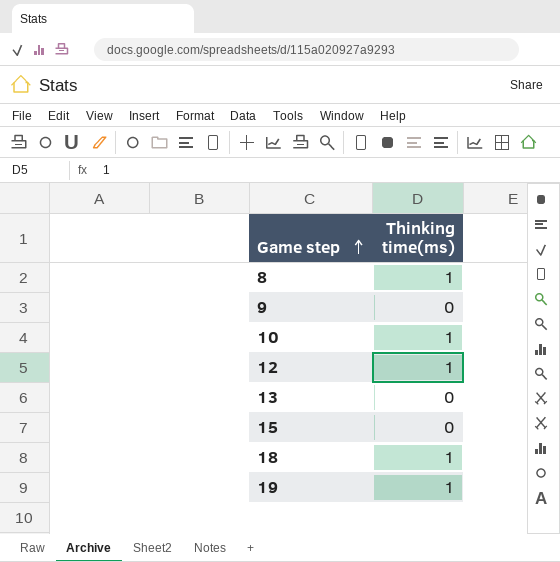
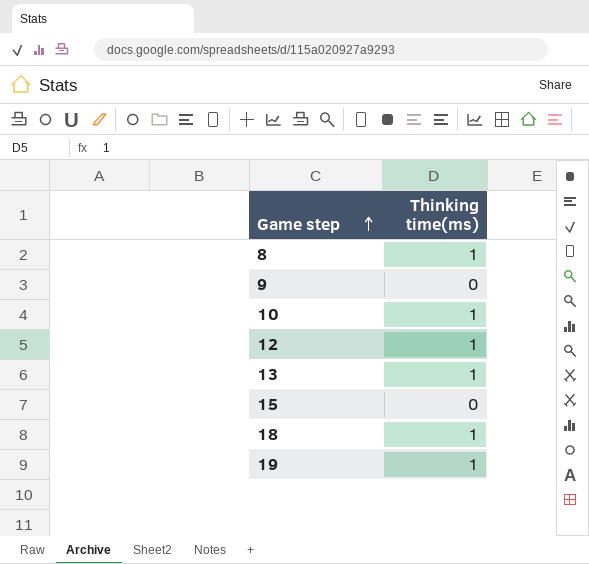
13 | Thinking time(ms): 0 -> 1

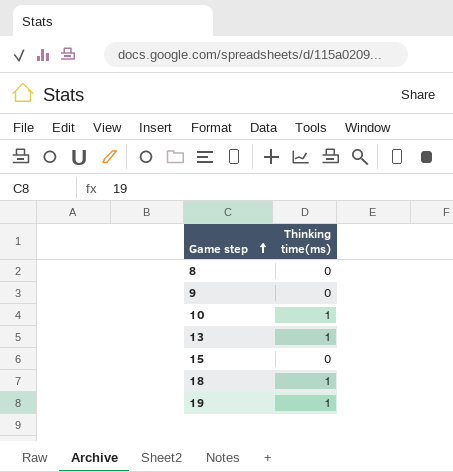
row 12: 1 -> none
8 | Thinking time(ms): 1 -> 0

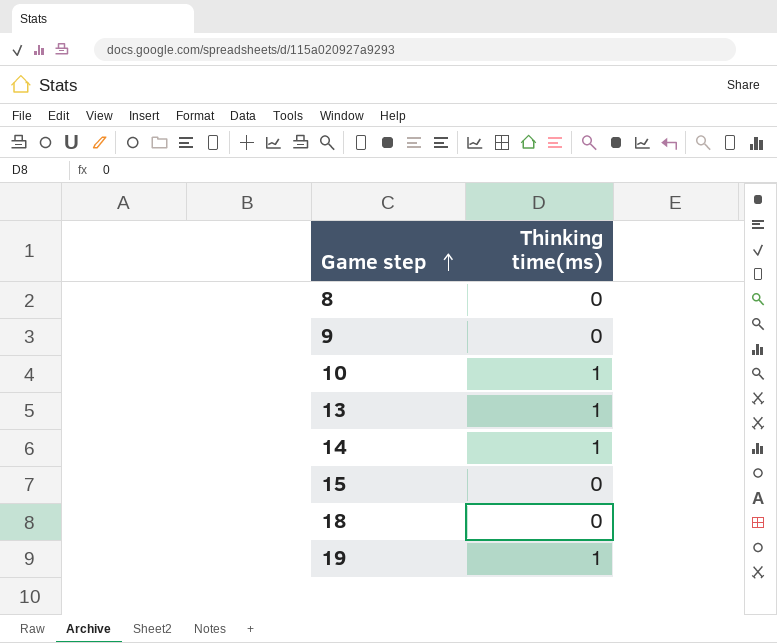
row 14: none -> 1
18 | Thinking time(ms): 1 -> 0

